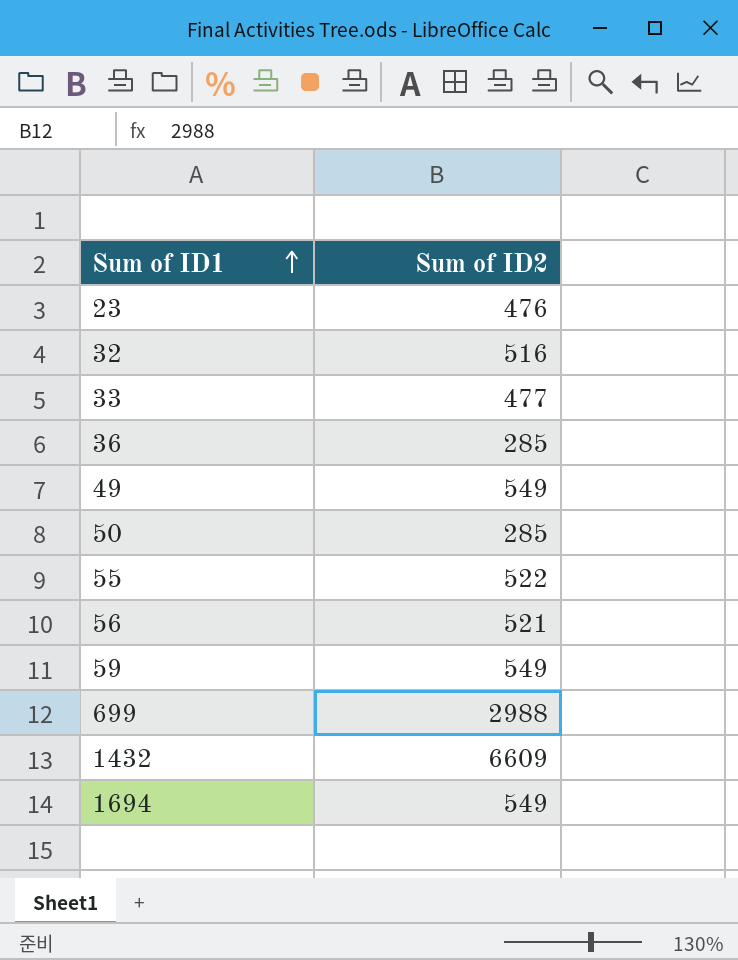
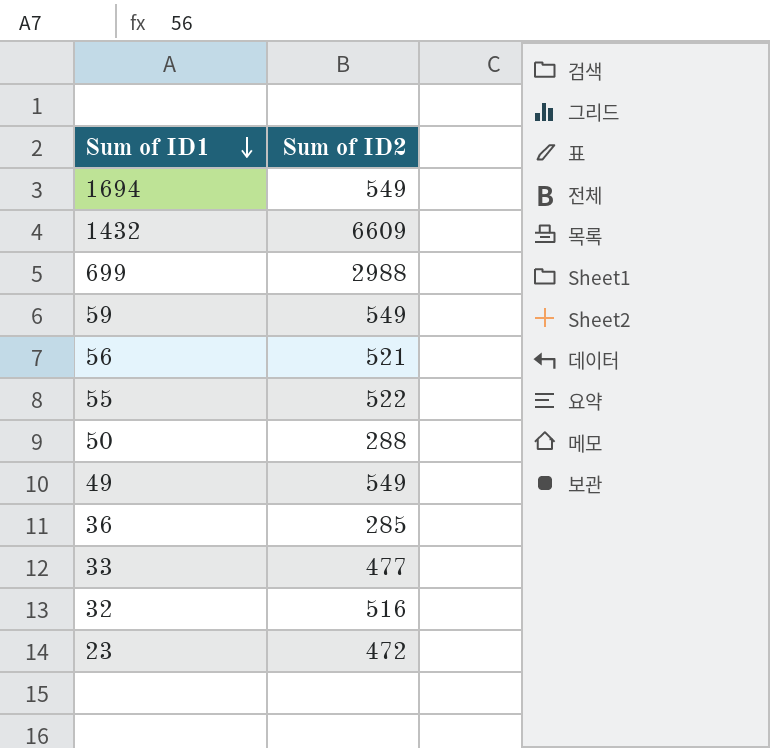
row order: Sum of ID1 ascending -> Sum of ID1 descending
50 | Sum of ID2: 285 -> 288
23 | Sum of ID2: 476 -> 472

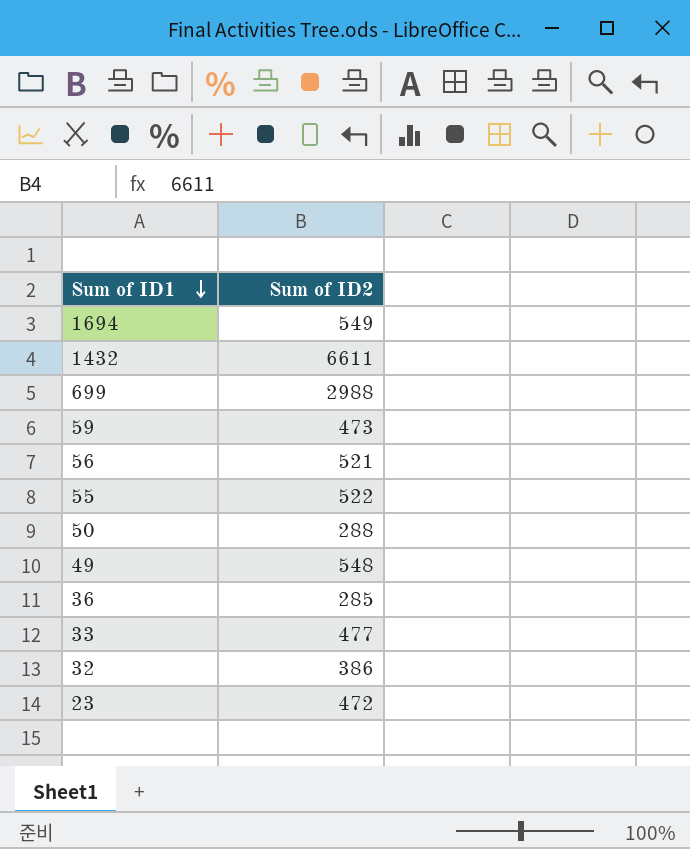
1432 | Sum of ID2: 6609 -> 6611
59 | Sum of ID2: 549 -> 473
49 | Sum of ID2: 549 -> 548
32 | Sum of ID2: 516 -> 386

